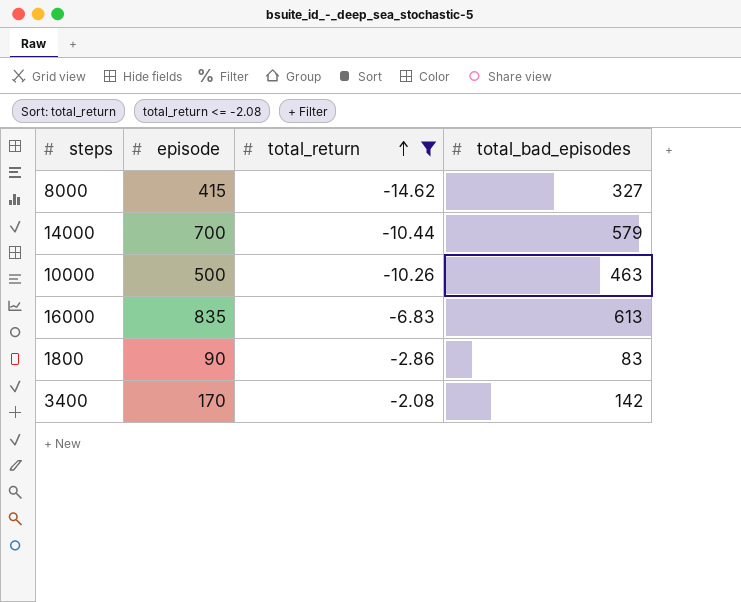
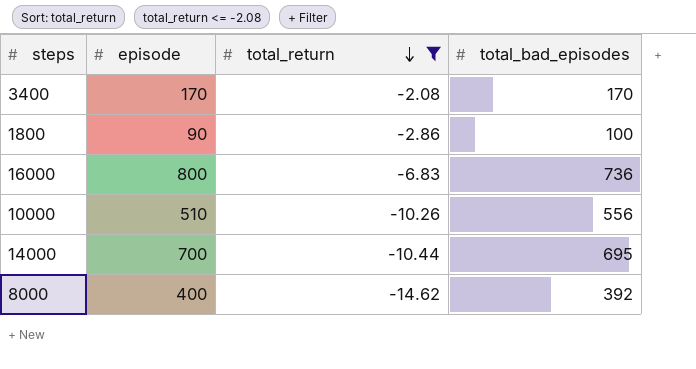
row order: total_return ascending -> total_return descending
3400 | total_bad_episodes: 142 -> 170
1800 | total_bad_episodes: 83 -> 100
16000 | episode: 835 -> 800
16000 | total_bad_episodes: 613 -> 736
10000 | episode: 500 -> 510
10000 | total_bad_episodes: 463 -> 556
14000 | total_bad_episodes: 579 -> 695
8000 | episode: 415 -> 400
8000 | total_bad_episodes: 327 -> 392

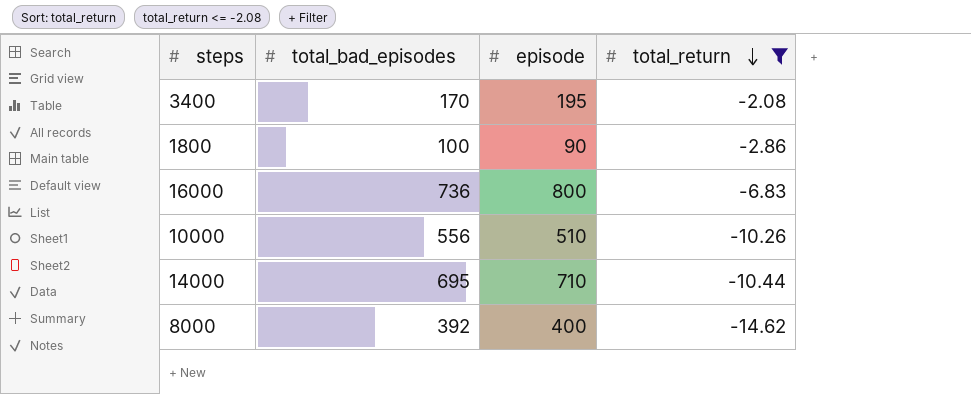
column total_bad_episodes | position: 4 -> 2
3400 | episode: 170 -> 195
14000 | episode: 700 -> 710

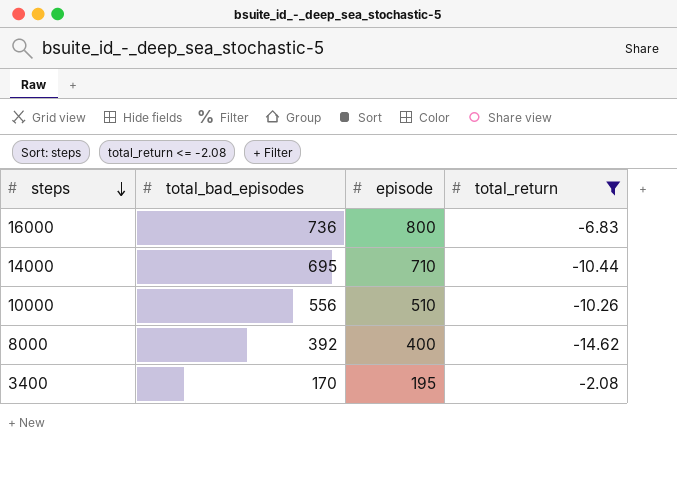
row order: total_return descending -> steps descending
row 1800: 100 | 90 | -2.86 -> none

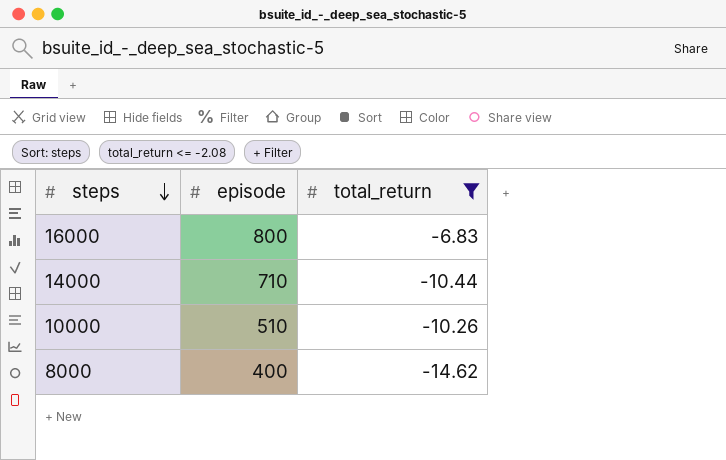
column total_bad_episodes | position: 2 -> none
row 3400: 170 | 195 | -2.08 -> none

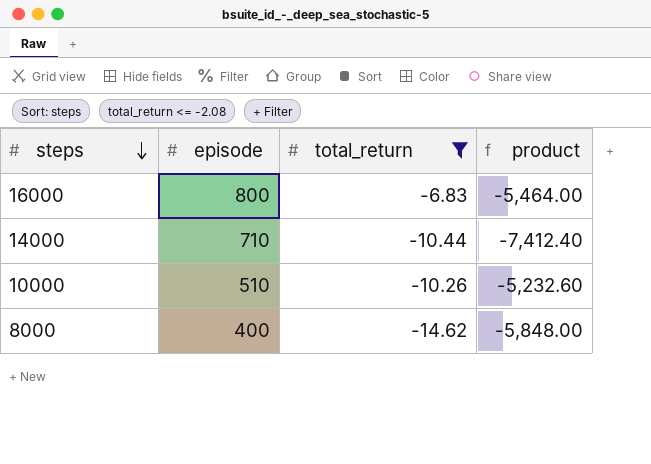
column product | formula: none -> [episode] * [total_return]

